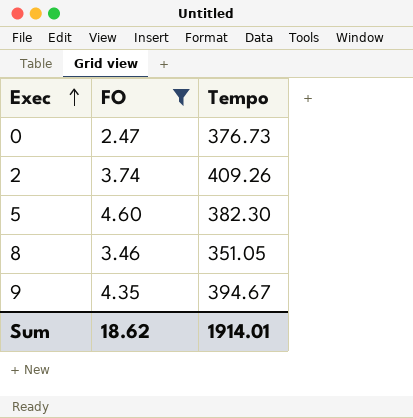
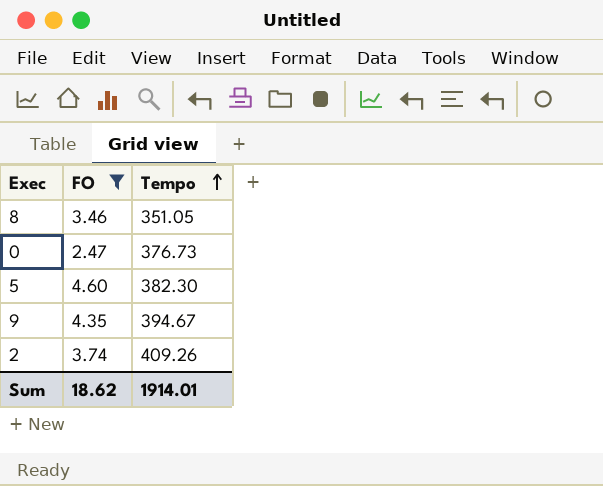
row order: Exec ascending -> Tempo ascending

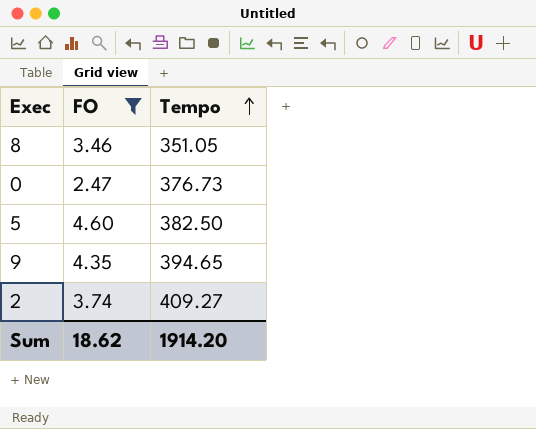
5 | Tempo: 382.30 -> 382.50
9 | Tempo: 394.67 -> 394.65
2 | Tempo: 409.26 -> 409.27
Sum | Tempo: 1914.01 -> 1914.20

